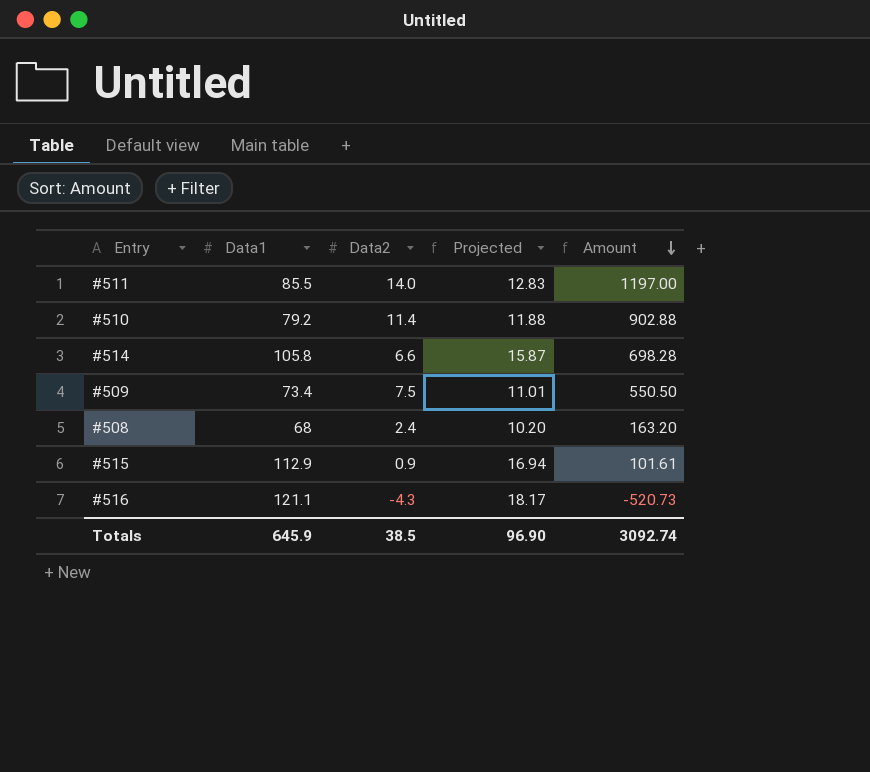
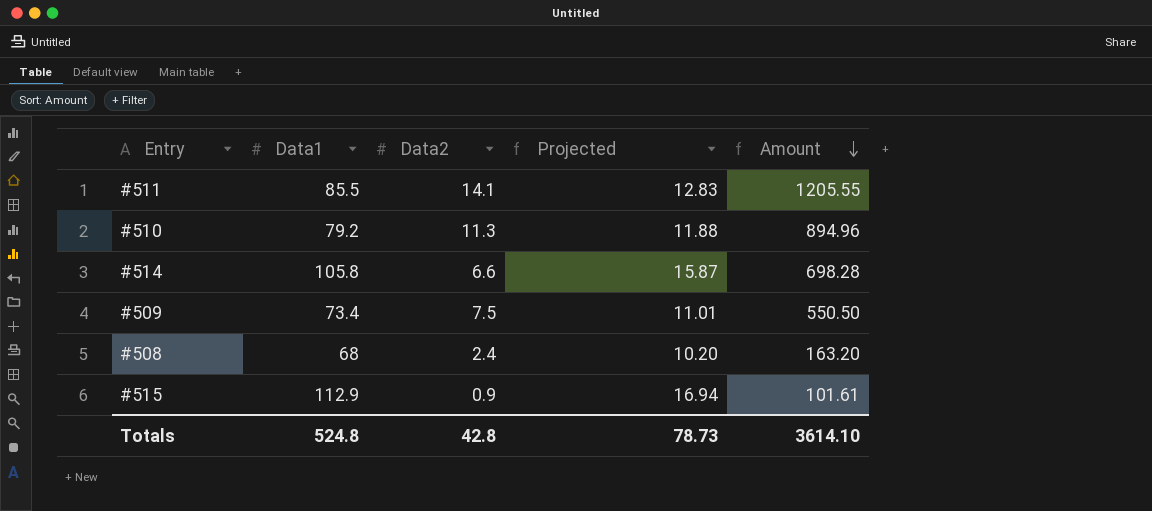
row #516: 121.1 | -4.3 | 18.17 | -520.73 -> none
#511 | Data2: 14.0 -> 14.1
#511 | Amount: 1197.00 -> 1205.55
#510 | Data2: 11.4 -> 11.3
#510 | Amount: 902.88 -> 894.96
Totals | Data1: 645.9 -> 524.8
Totals | Data2: 38.5 -> 42.8
Totals | Projected: 96.90 -> 78.73
Totals | Amount: 3092.74 -> 3614.10

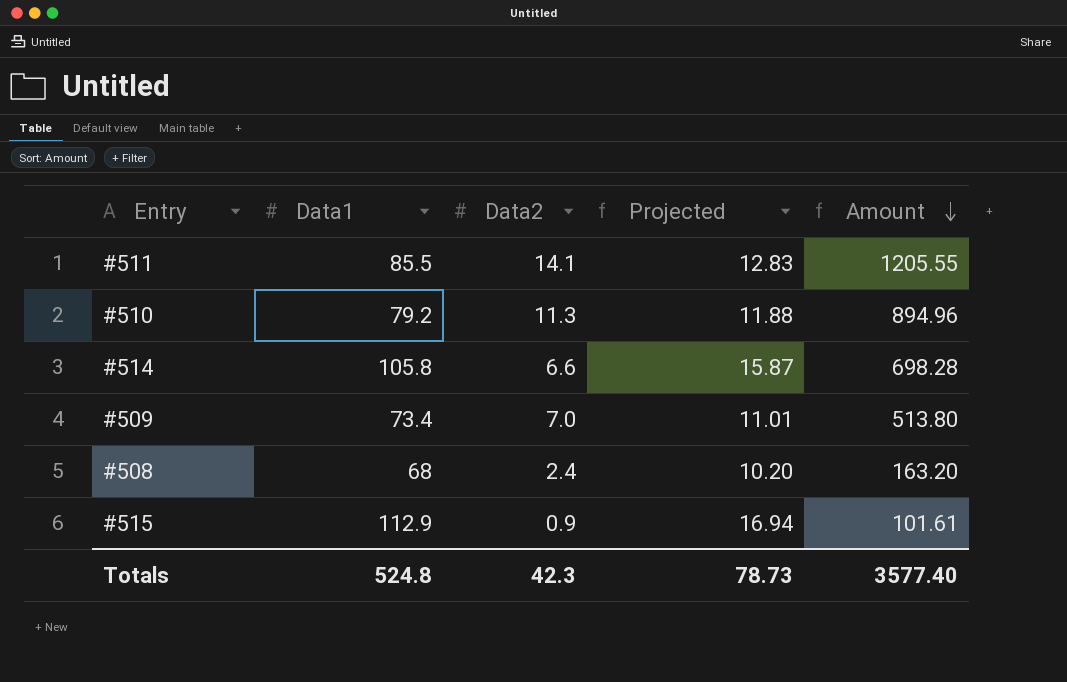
#509 | Data2: 7.5 -> 7.0
#509 | Amount: 550.50 -> 513.80
Totals | Data2: 42.8 -> 42.3
Totals | Amount: 3614.10 -> 3577.40

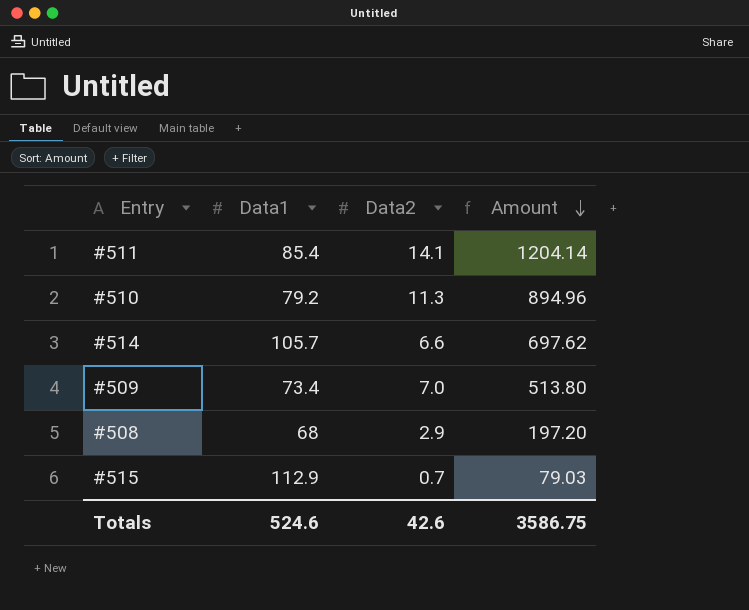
column Projected | formula: [Data1] * 0.15 -> none
#511 | Data1: 85.5 -> 85.4
#511 | Amount: 1205.55 -> 1204.14
#514 | Data1: 105.8 -> 105.7
#514 | Amount: 698.28 -> 697.62
#508 | Data2: 2.4 -> 2.9
#508 | Amount: 163.20 -> 197.20
#515 | Data2: 0.9 -> 0.7
#515 | Amount: 101.61 -> 79.03
Totals | Data1: 524.8 -> 524.6
Totals | Data2: 42.3 -> 42.6
Totals | Amount: 3577.40 -> 3586.75

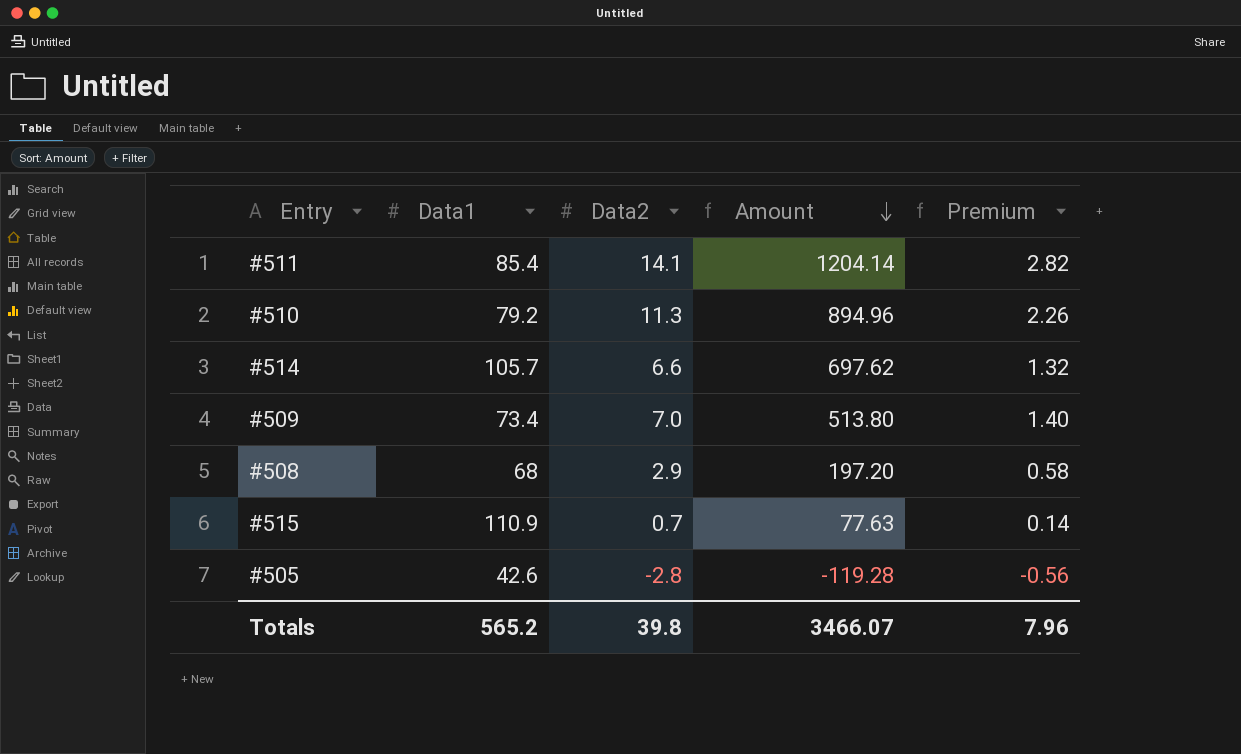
column Premium | formula: none -> [Data2] * 0.2
#515 | Data1: 112.9 -> 110.9
#515 | Amount: 79.03 -> 77.63
row #505: none -> 42.6 | -2.8 | -119.28 | -0.56
Totals | Data1: 524.6 -> 565.2
Totals | Data2: 42.6 -> 39.8
Totals | Amount: 3586.75 -> 3466.07

